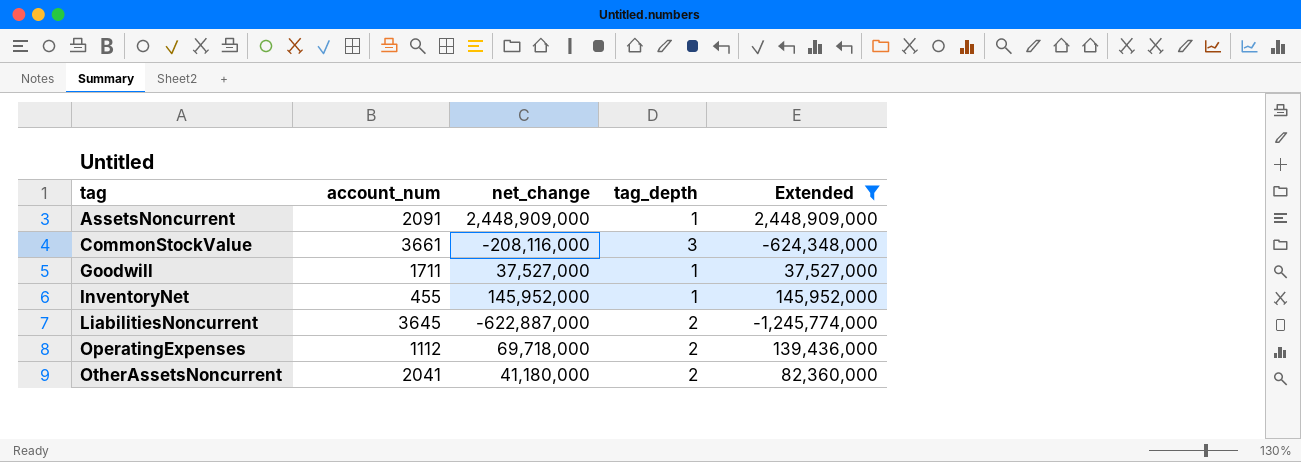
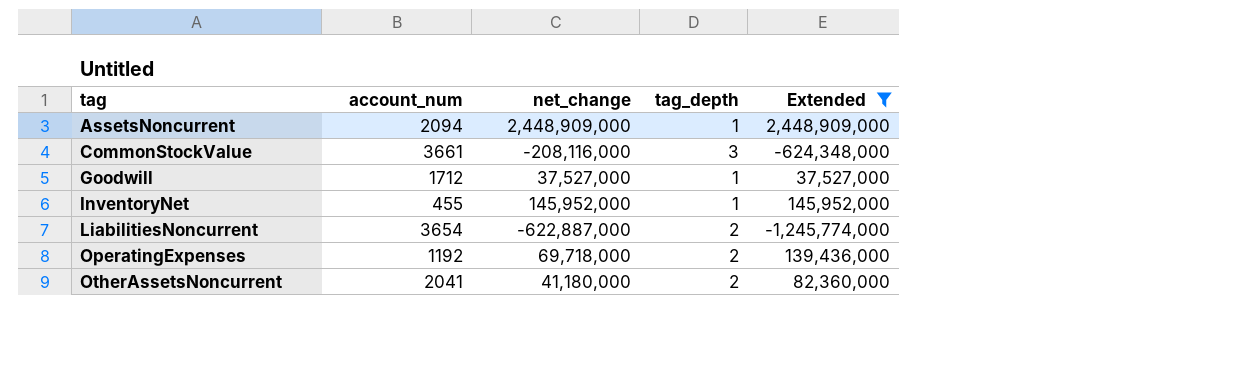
AssetsNoncurrent | account_num: 2091 -> 2094
Goodwill | account_num: 1711 -> 1712
LiabilitiesNoncurrent | account_num: 3645 -> 3654
OperatingExpenses | account_num: 1112 -> 1192

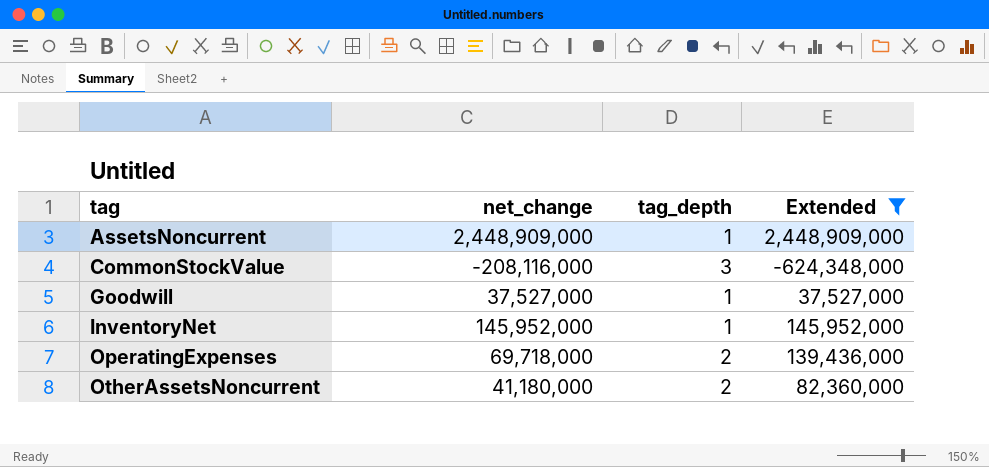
column account_num | position: 2 -> none
row LiabilitiesNoncurrent: 3654 | -622,887,000 | 2 | -1,245,774,000 -> none

